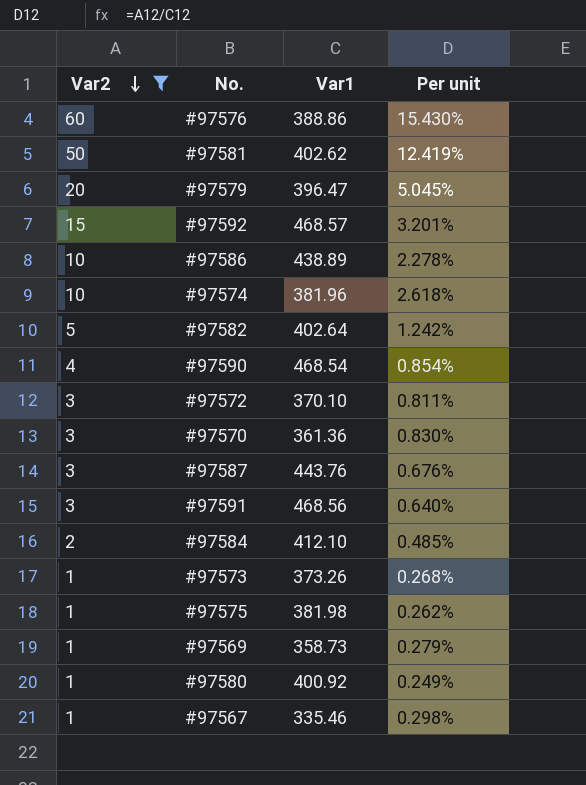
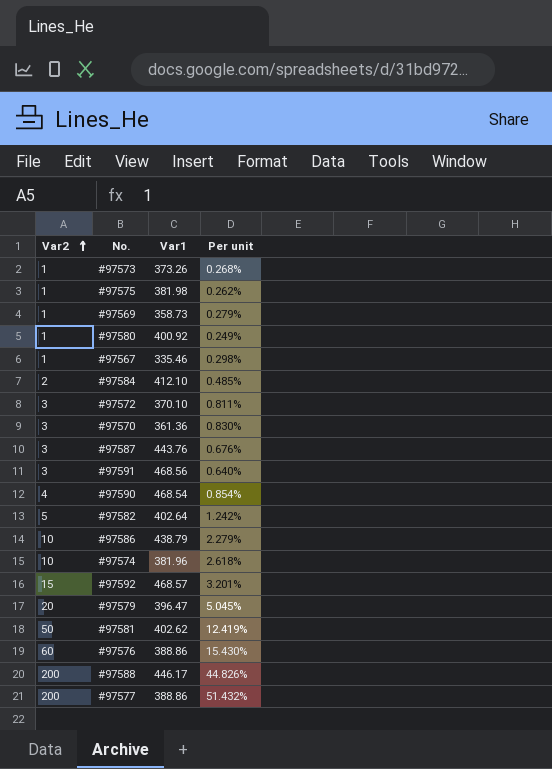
filter: Var2 != 200 -> none
row order: Var2 descending -> Var2 ascending
#97586 | Var1: 438.89 -> 438.79
#97586 | Per unit: 2.278% -> 2.279%

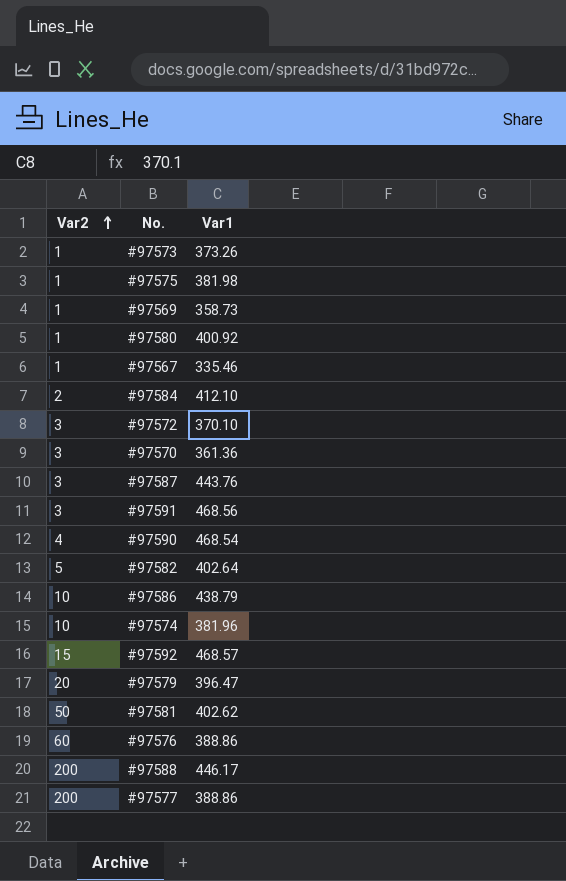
column Per unit | formula: [Var2] / [Var1] -> none

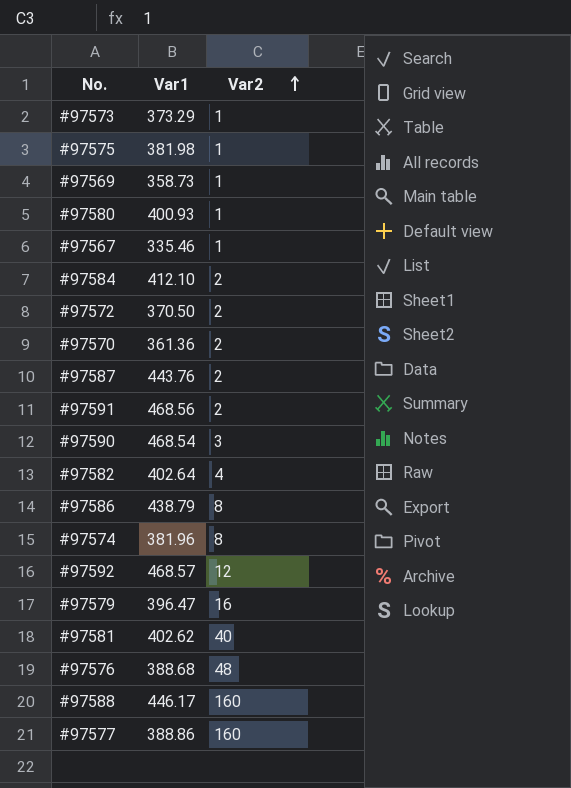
column Var2 | position: 1 -> 3
#97573 | Var1: 373.26 -> 373.29
#97580 | Var1: 400.92 -> 400.93
#97572 | Var1: 370.10 -> 370.50
#97572 | Var2: 3 -> 2
#97570 | Var2: 3 -> 2
#97587 | Var2: 3 -> 2
#97591 | Var2: 3 -> 2
#97590 | Var2: 4 -> 3
#97582 | Var2: 5 -> 4
#97586 | Var2: 10 -> 8
#97574 | Var2: 10 -> 8
#97592 | Var2: 15 -> 12
#97579 | Var2: 20 -> 16
#97581 | Var2: 50 -> 40
#97576 | Var1: 388.86 -> 388.68
#97576 | Var2: 60 -> 48
#97588 | Var2: 200 -> 160
#97577 | Var2: 200 -> 160

